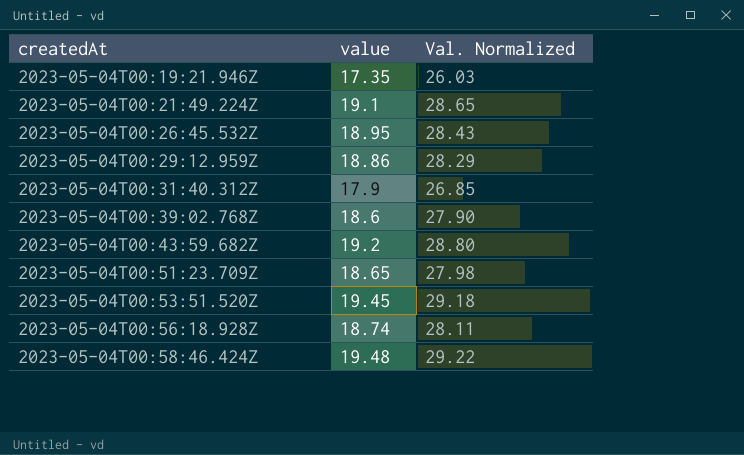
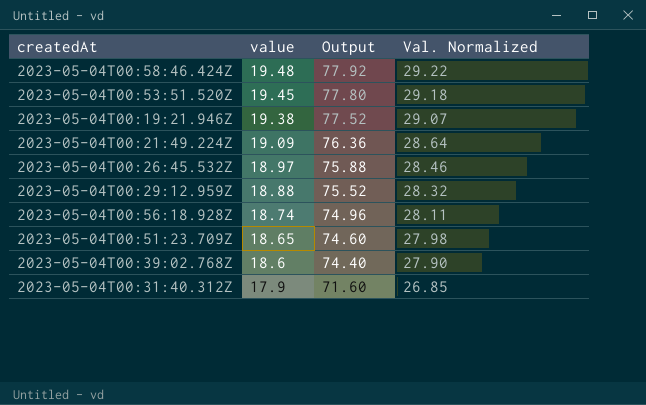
row order: createdAt ascending -> value descending
column Output | formula: none -> [value] * 4
row 2023-05-04T00:43:59.682Z: 19.2 | 28.80 -> none
2023-05-04T00:19:21.946Z | value: 17.35 -> 19.38
2023-05-04T00:19:21.946Z | Val. Normalized: 26.03 -> 29.07
2023-05-04T00:21:49.224Z | value: 19.1 -> 19.09
2023-05-04T00:21:49.224Z | Val. Normalized: 28.65 -> 28.64
2023-05-04T00:26:45.532Z | value: 18.95 -> 18.97
2023-05-04T00:26:45.532Z | Val. Normalized: 28.43 -> 28.46
2023-05-04T00:29:12.959Z | value: 18.86 -> 18.88
2023-05-04T00:29:12.959Z | Val. Normalized: 28.29 -> 28.32

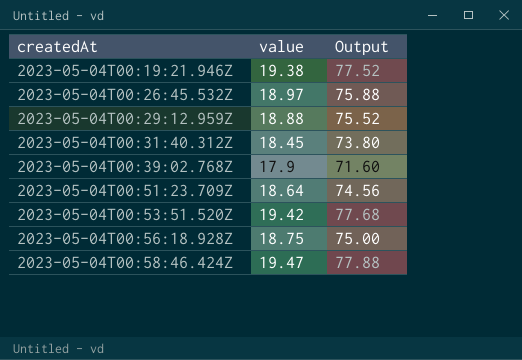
row order: value descending -> createdAt ascending
column Val. Normalized | formula: [value] * 1.5 -> none
row 2023-05-04T00:21:49.224Z: 19.09 | 76.36 | 28.64 -> none
2023-05-04T00:31:40.312Z | value: 17.9 -> 18.45
2023-05-04T00:31:40.312Z | Output: 71.60 -> 73.80
2023-05-04T00:39:02.768Z | value: 18.6 -> 17.9
2023-05-04T00:39:02.768Z | Output: 74.40 -> 71.60
2023-05-04T00:51:23.709Z | value: 18.65 -> 18.64
2023-05-04T00:51:23.709Z | Output: 74.60 -> 74.56
2023-05-04T00:53:51.520Z | value: 19.45 -> 19.42
2023-05-04T00:53:51.520Z | Output: 77.80 -> 77.68
2023-05-04T00:56:18.928Z | value: 18.74 -> 18.75
2023-05-04T00:56:18.928Z | Output: 74.96 -> 75.00
2023-05-04T00:58:46.424Z | value: 19.48 -> 19.47
2023-05-04T00:58:46.424Z | Output: 77.92 -> 77.88

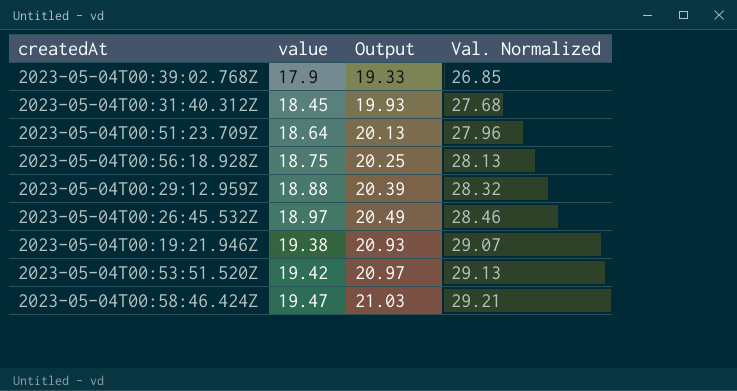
row order: createdAt ascending -> value ascending
column Output | formula: [value] * 4 -> [value] * 1.08
column Val. Normalized | formula: none -> [value] * 1.5

